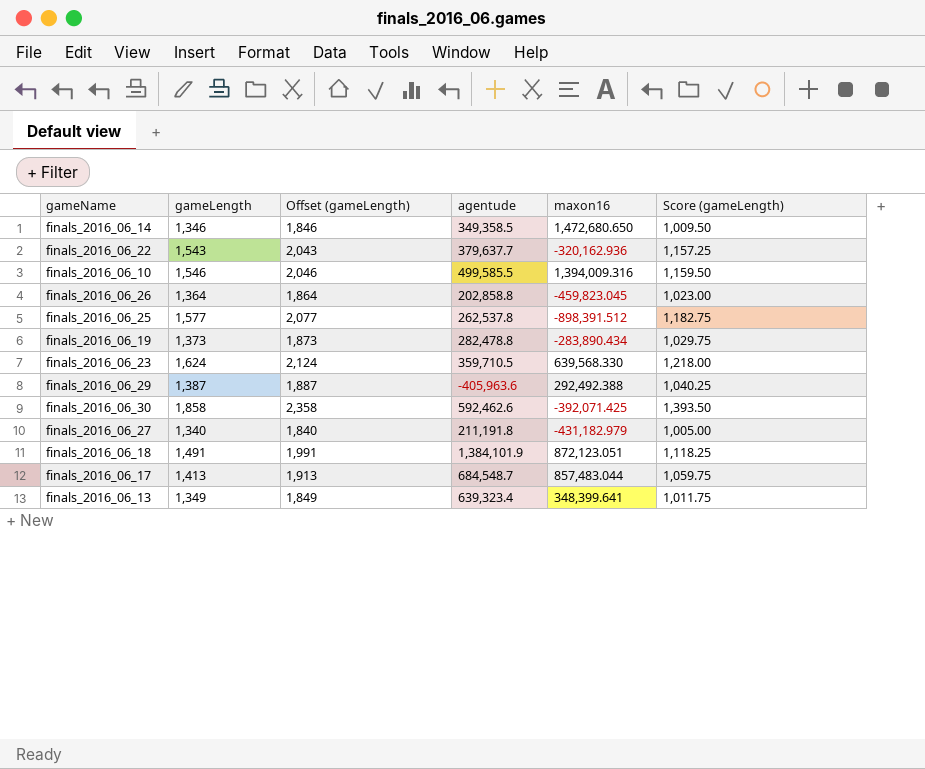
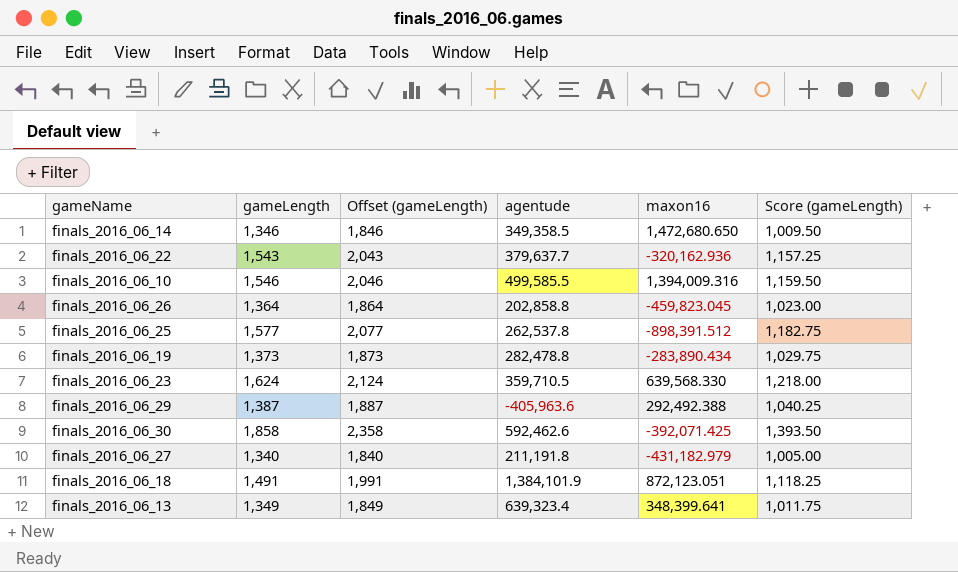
row finals_2016_06_17: 1,413 | 1,913 | 684,548.7 | 857,483.044 | 1,059.75 -> none

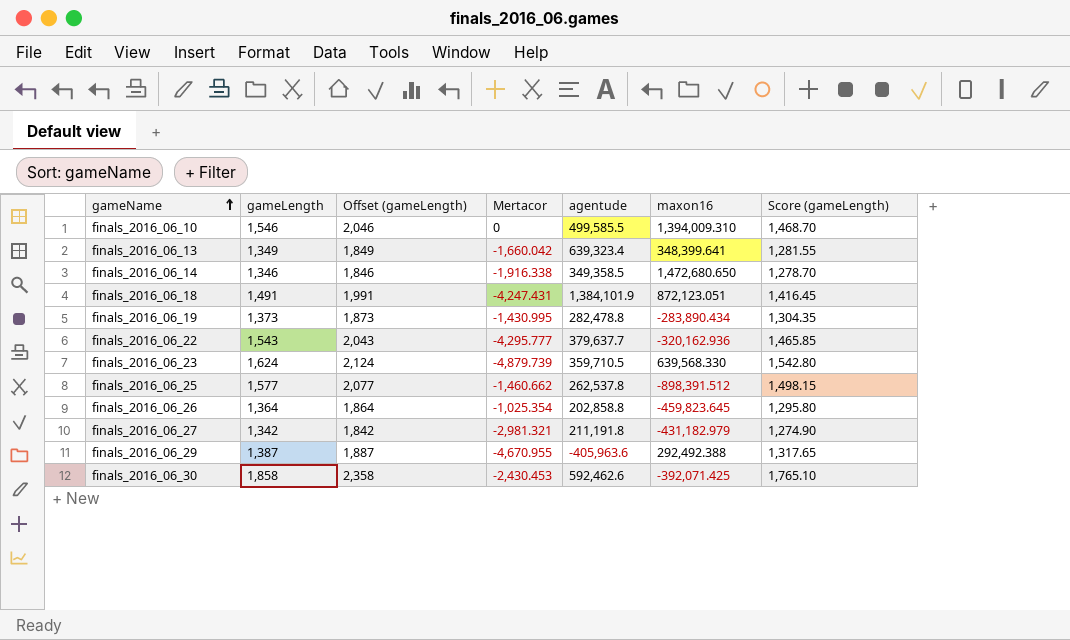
row order: none -> gameName ascending
column Mertacor | position: none -> 4
column Score (gameLength) | formula: [gameLength] * 0.75 -> [gameLength] * 0.95
finals_2016_06_10 | maxon16: 1,394,009.316 -> 1,394,009.310
finals_2016_06_26 | maxon16: -459,823.045 -> -459,823.645
finals_2016_06_27 | gameLength: 1,340 -> 1,342
finals_2016_06_27 | Offset (gameLength): 1,840 -> 1,842

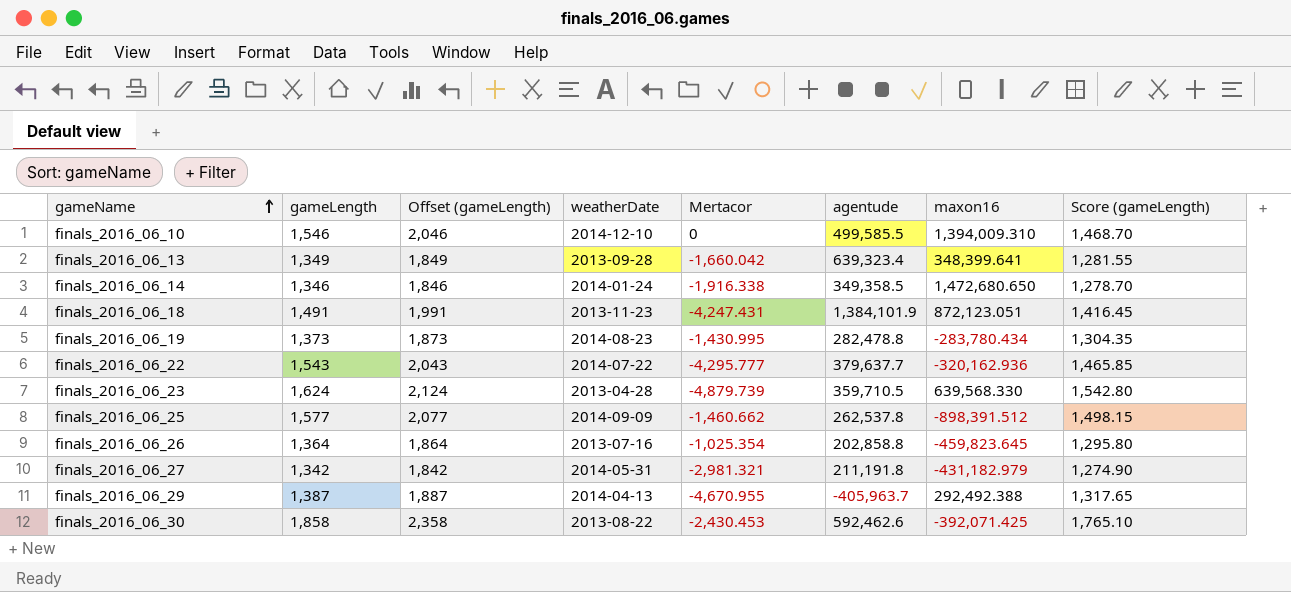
column weatherDate | position: none -> 4
finals_2016_06_19 | maxon16: -283,890.434 -> -283,780.434
finals_2016_06_29 | agentude: -405,963.6 -> -405,963.7

